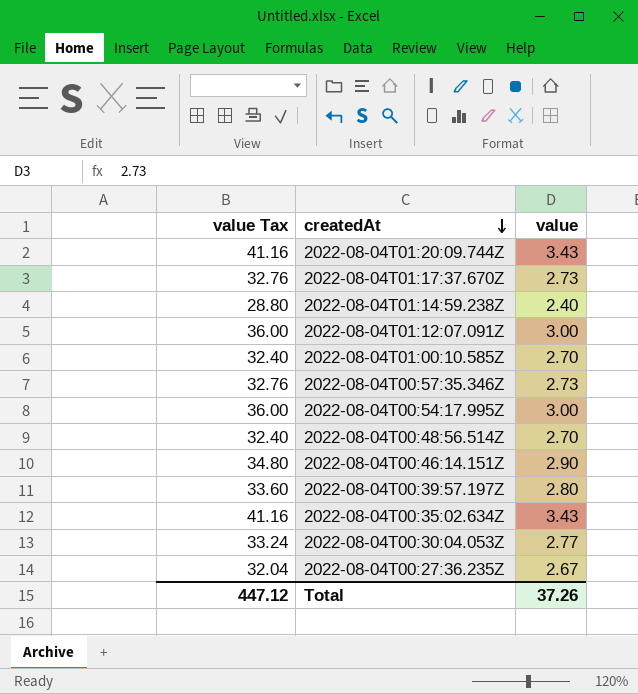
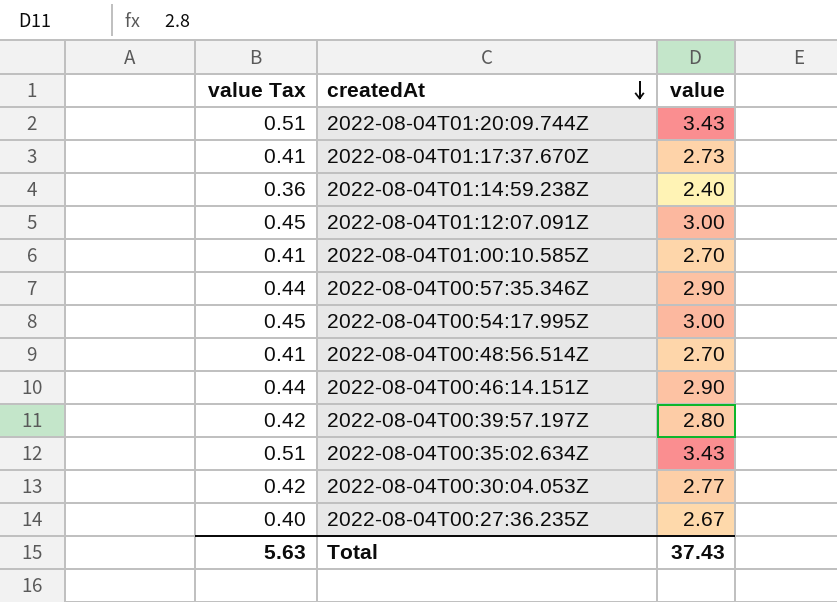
column value Tax | formula: [value] * 12 -> [value] * 0.15
2022-08-04T00:57:35.346Z | value: 2.73 -> 2.90
Total | value Tax: 447.12 -> 5.63
Total | value: 37.26 -> 37.43

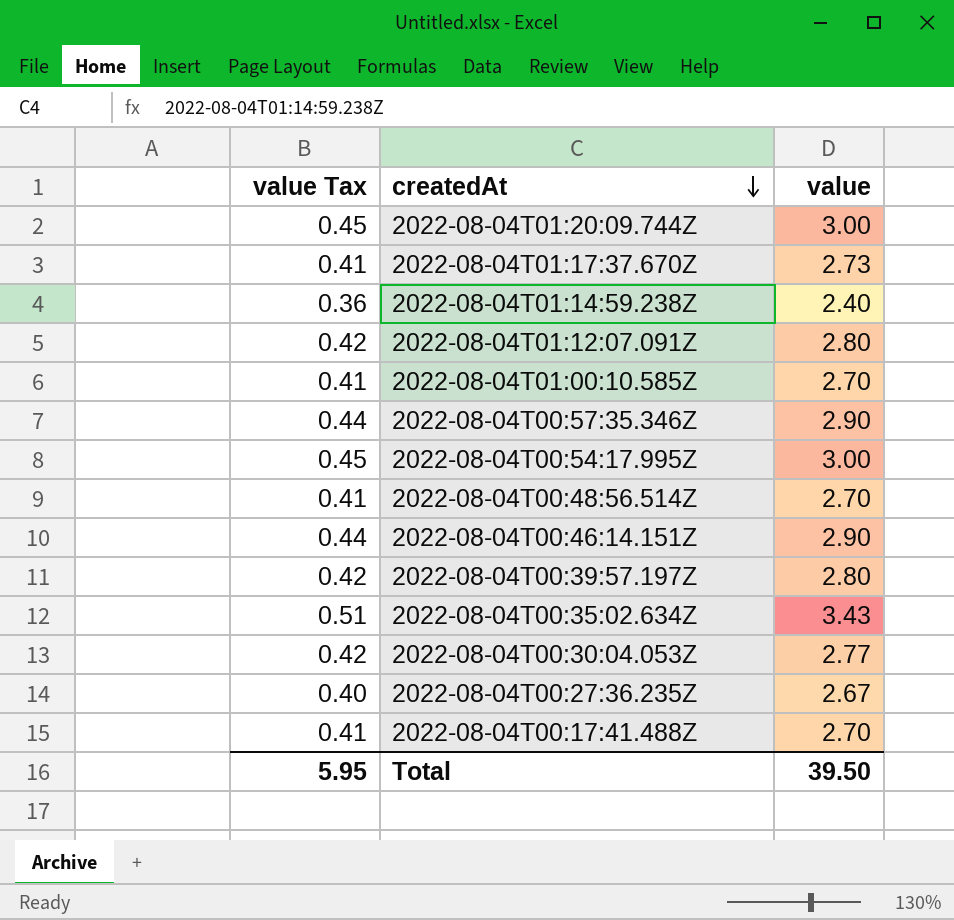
2022-08-04T01:20:09.744Z | value Tax: 0.51 -> 0.45
2022-08-04T01:20:09.744Z | value: 3.43 -> 3.00
2022-08-04T01:12:07.091Z | value Tax: 0.45 -> 0.42
2022-08-04T01:12:07.091Z | value: 3.00 -> 2.80
row 2022-08-04T00:17:41.488Z: none -> 0.41 | 2.70
Total | value Tax: 5.63 -> 5.95
Total | value: 37.43 -> 39.50

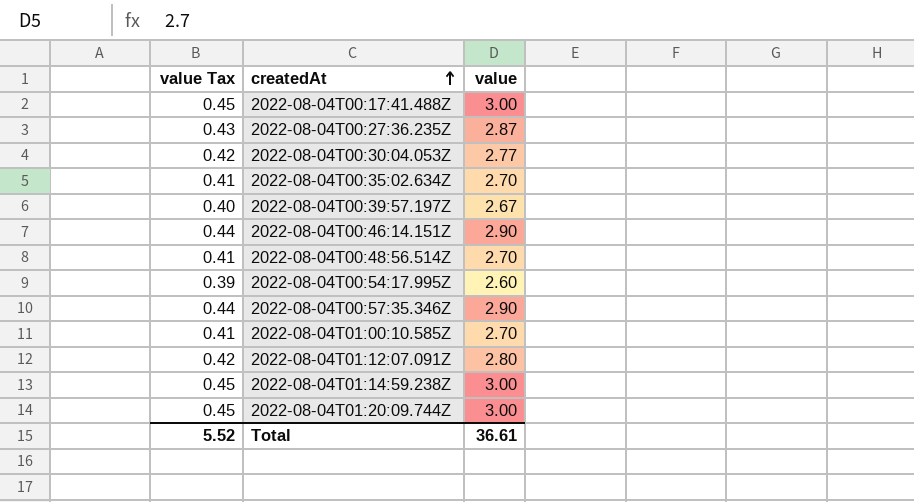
row order: createdAt descending -> createdAt ascending
row 2022-08-04T01:17:37.670Z: 0.41 | 2.73 -> none
2022-08-04T00:17:41.488Z | value Tax: 0.41 -> 0.45
2022-08-04T00:17:41.488Z | value: 2.70 -> 3.00
2022-08-04T00:27:36.235Z | value Tax: 0.40 -> 0.43
2022-08-04T00:27:36.235Z | value: 2.67 -> 2.87
2022-08-04T00:35:02.634Z | value Tax: 0.51 -> 0.41
2022-08-04T00:35:02.634Z | value: 3.43 -> 2.70
2022-08-04T00:39:57.197Z | value Tax: 0.42 -> 0.40
2022-08-04T00:39:57.197Z | value: 2.80 -> 2.67
2022-08-04T00:54:17.995Z | value Tax: 0.45 -> 0.39
2022-08-04T00:54:17.995Z | value: 3.00 -> 2.60
2022-08-04T01:14:59.238Z | value Tax: 0.36 -> 0.45
2022-08-04T01:14:59.238Z | value: 2.40 -> 3.00
Total | value Tax: 5.95 -> 5.52
Total | value: 39.50 -> 36.61

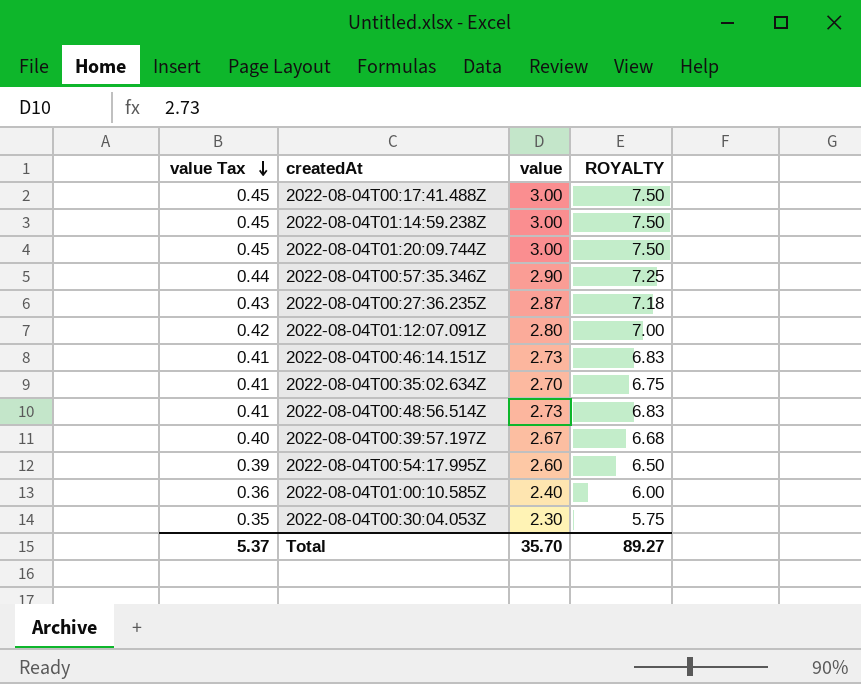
row order: createdAt ascending -> value Tax descending
column ROYALTY | formula: none -> [value] * 2.5
2022-08-04T00:46:14.151Z | value Tax: 0.44 -> 0.41
2022-08-04T00:46:14.151Z | value: 2.90 -> 2.73
2022-08-04T00:48:56.514Z | value: 2.70 -> 2.73
2022-08-04T01:00:10.585Z | value Tax: 0.41 -> 0.36
2022-08-04T01:00:10.585Z | value: 2.70 -> 2.40
2022-08-04T00:30:04.053Z | value Tax: 0.42 -> 0.35
2022-08-04T00:30:04.053Z | value: 2.77 -> 2.30
Total | value Tax: 5.52 -> 5.37
Total | value: 36.61 -> 35.70

